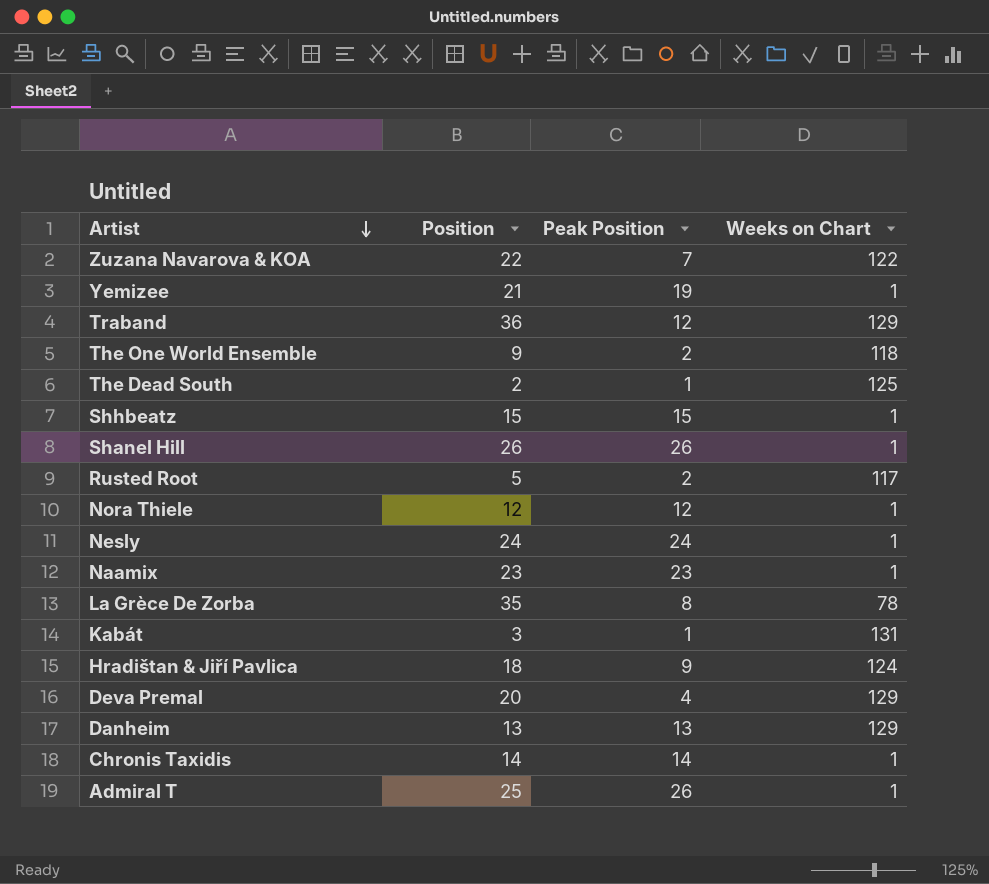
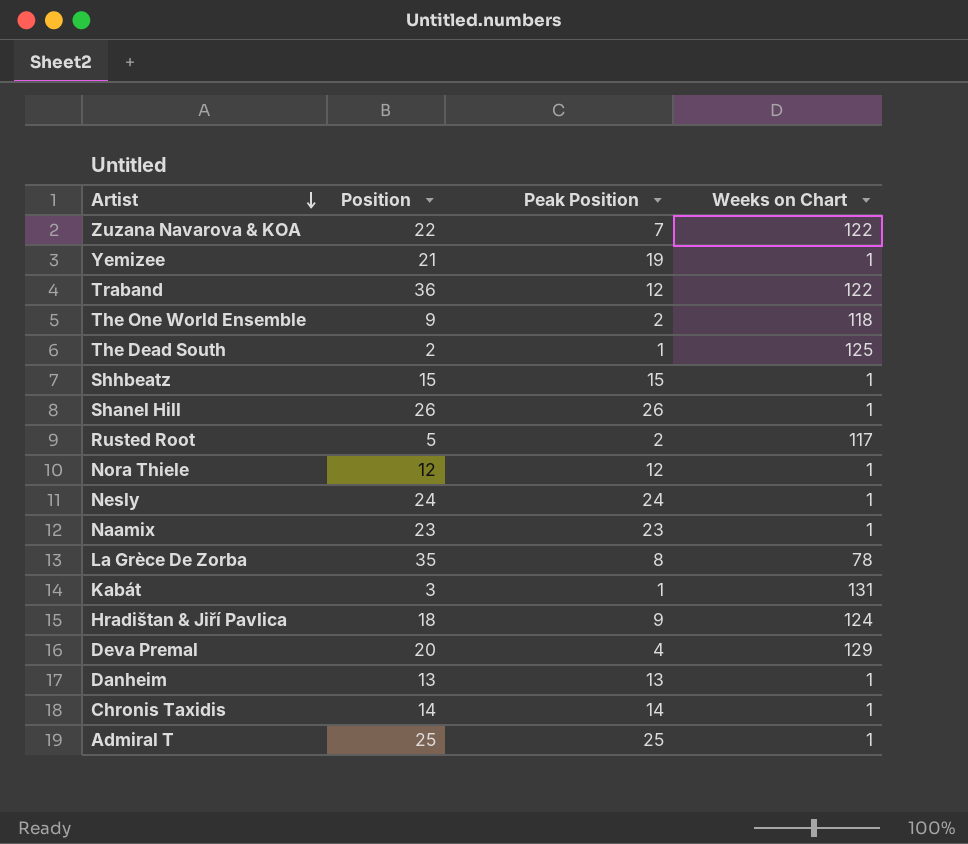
Traband | Weeks on Chart: 129 -> 122
Danheim | Weeks on Chart: 129 -> 1
Admiral T | Peak Position: 26 -> 25

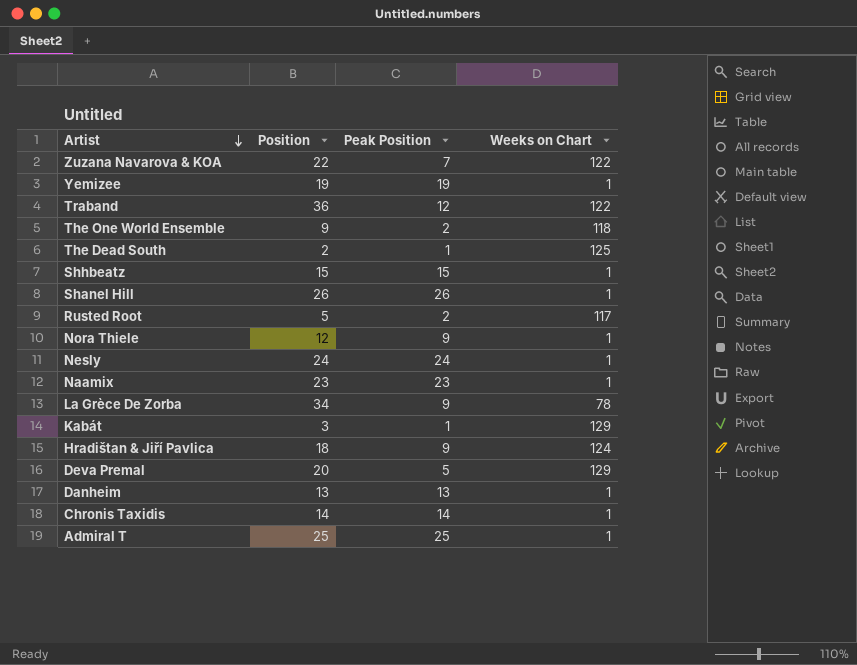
Yemizee | Position: 21 -> 19
Nora Thiele | Peak Position: 12 -> 9
La Grèce De Zorba | Position: 35 -> 34
La Grèce De Zorba | Peak Position: 8 -> 9
Kabát | Weeks on Chart: 131 -> 129
Deva Premal | Peak Position: 4 -> 5

